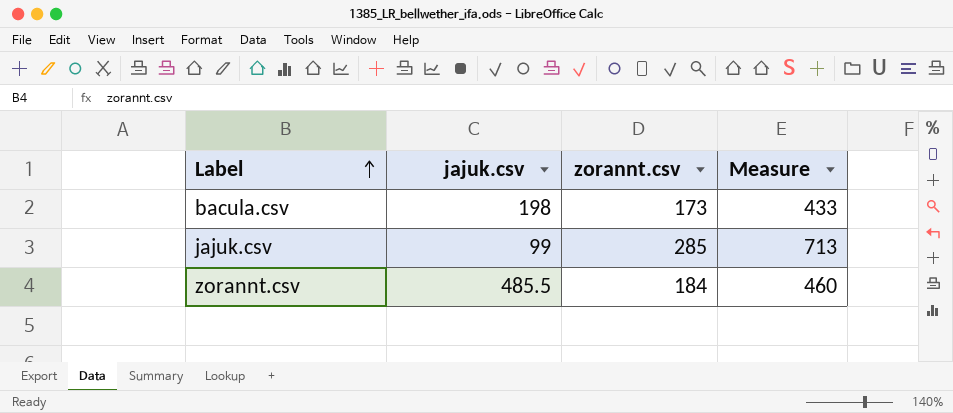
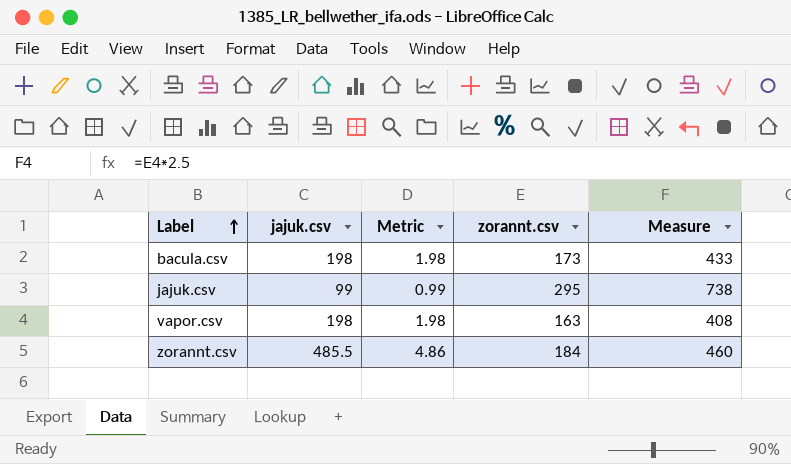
column Metric | formula: none -> [jajuk.csv] * 0.01
jajuk.csv | zorannt.csv: 285 -> 295
jajuk.csv | Measure: 713 -> 738
row vapor.csv: none -> 198 | 1.98 | 163 | 408

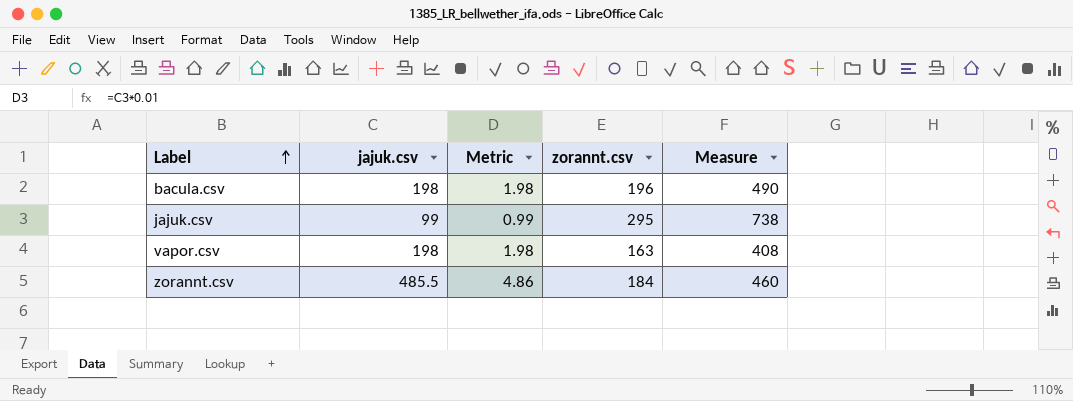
bacula.csv | zorannt.csv: 173 -> 196
bacula.csv | Measure: 433 -> 490

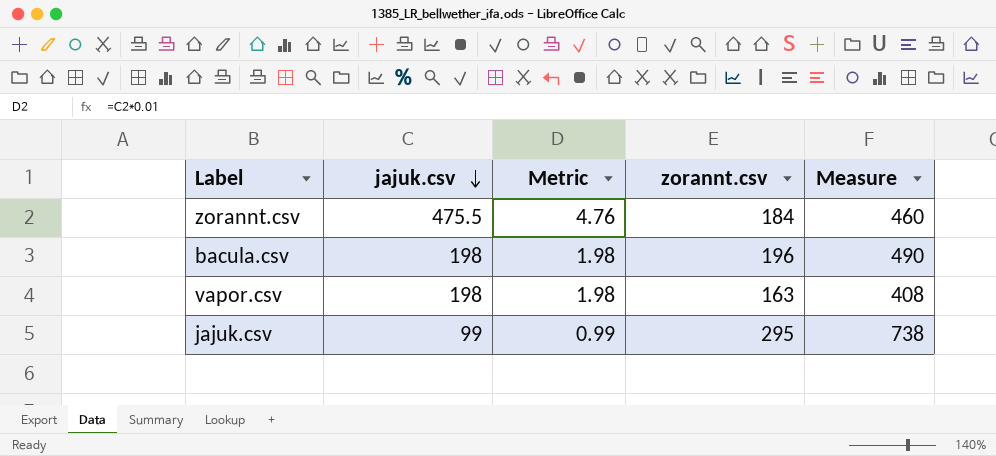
row order: Label ascending -> jajuk.csv descending
zorannt.csv | jajuk.csv: 485.5 -> 475.5
zorannt.csv | Metric: 4.86 -> 4.76

